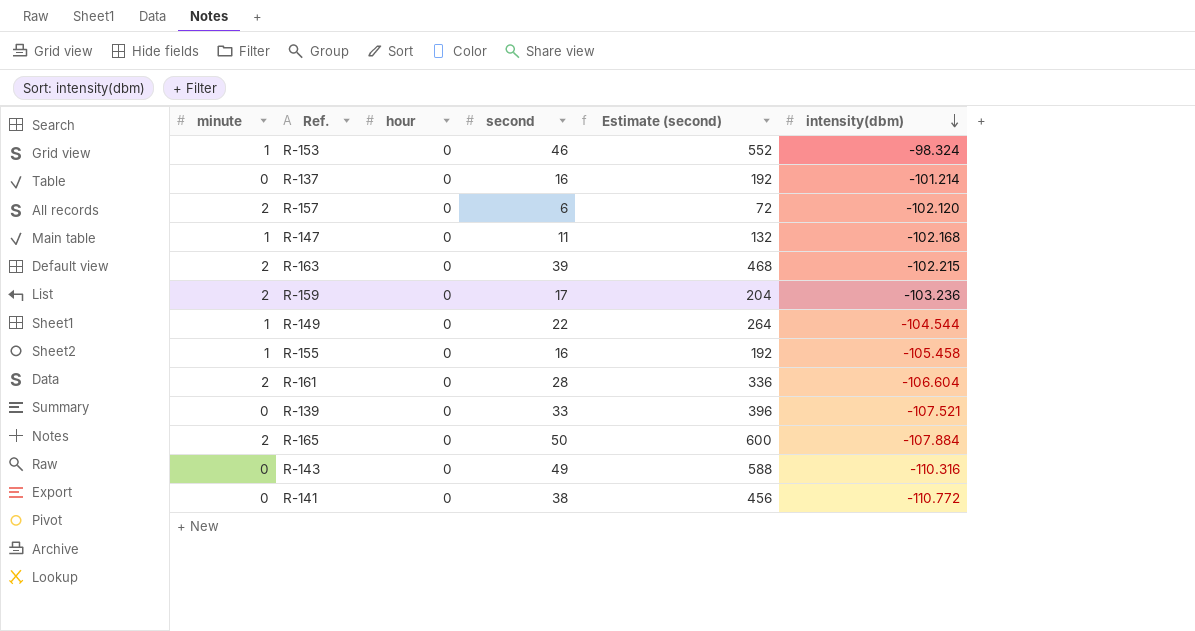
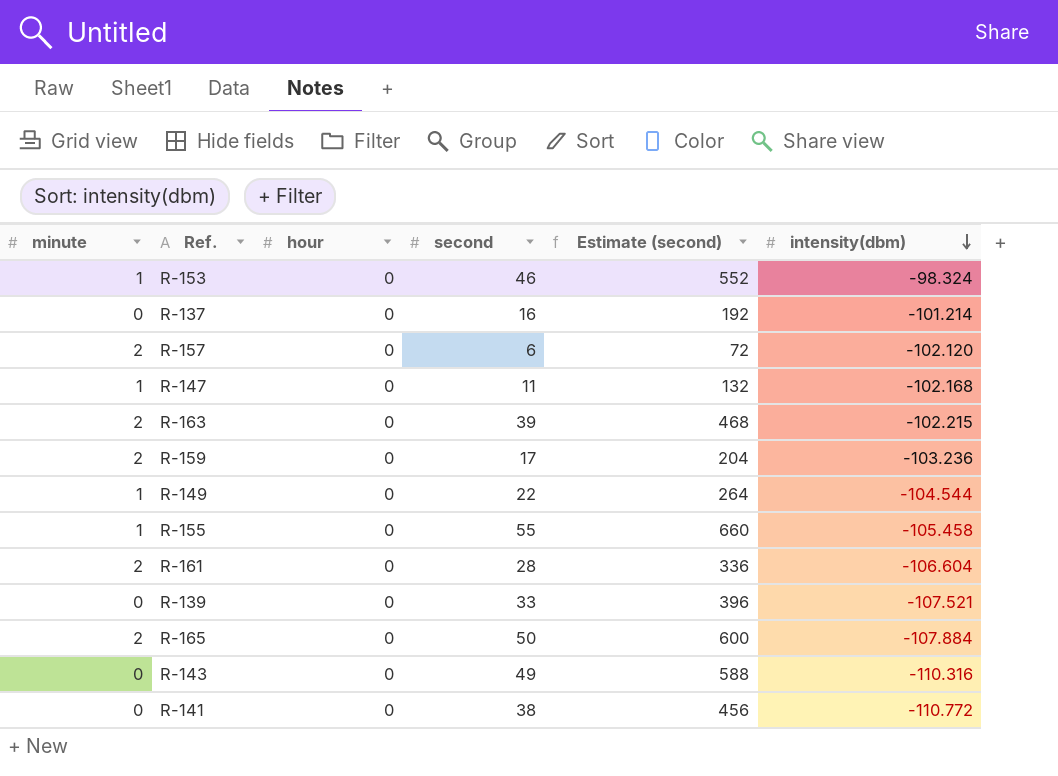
R-155 | second: 16 -> 55
R-155 | Estimate (second): 192 -> 660

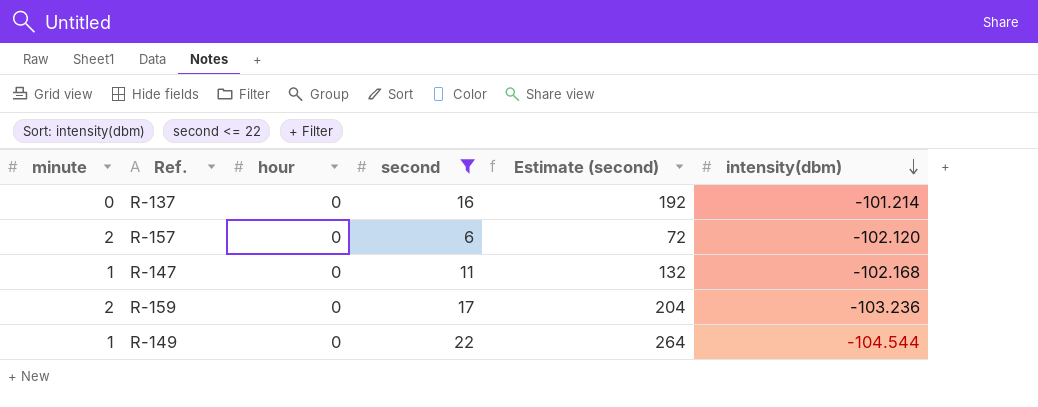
filter: none -> second <= 22

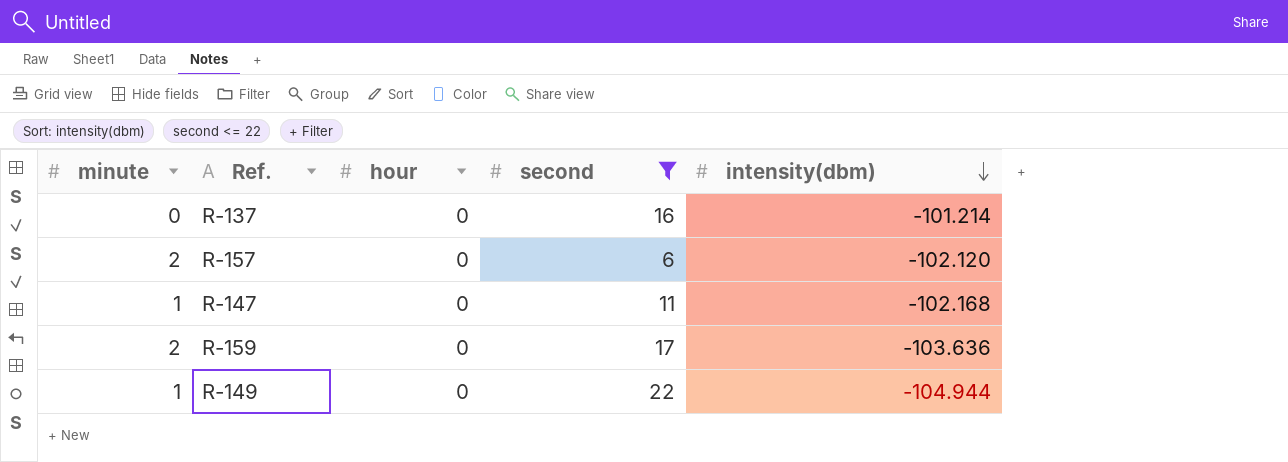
column Estimate (second) | formula: [second] * 12 -> none
R-159 | intensity(dbm): -103.236 -> -103.636
R-149 | intensity(dbm): -104.544 -> -104.944

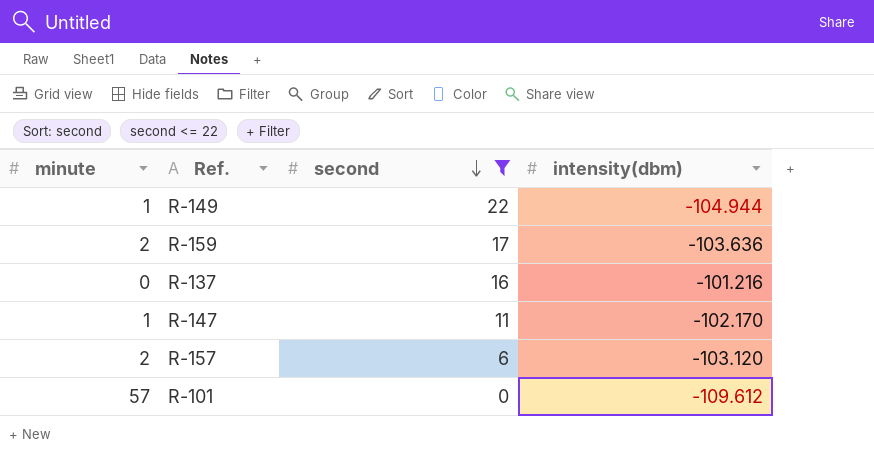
row order: intensity(dbm) descending -> second descending
column hour | position: 3 -> none
R-137 | intensity(dbm): -101.214 -> -101.216
R-147 | intensity(dbm): -102.168 -> -102.170
R-157 | intensity(dbm): -102.120 -> -103.120
row R-101: none -> 57 | 0 | -109.612

